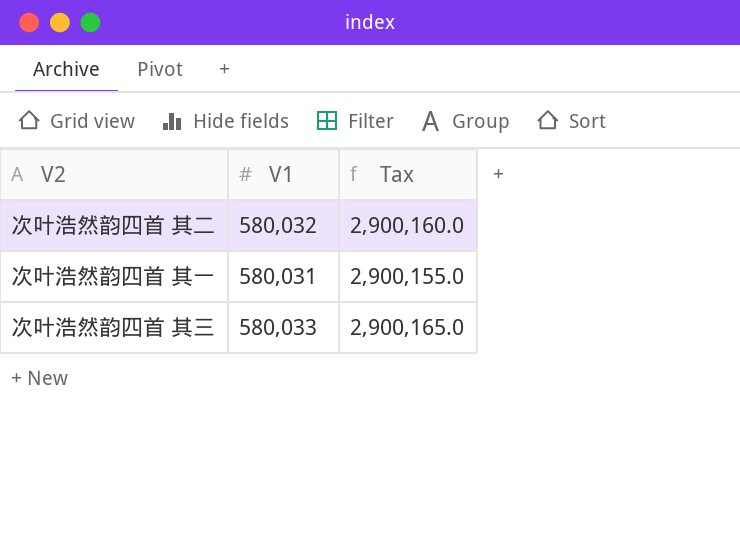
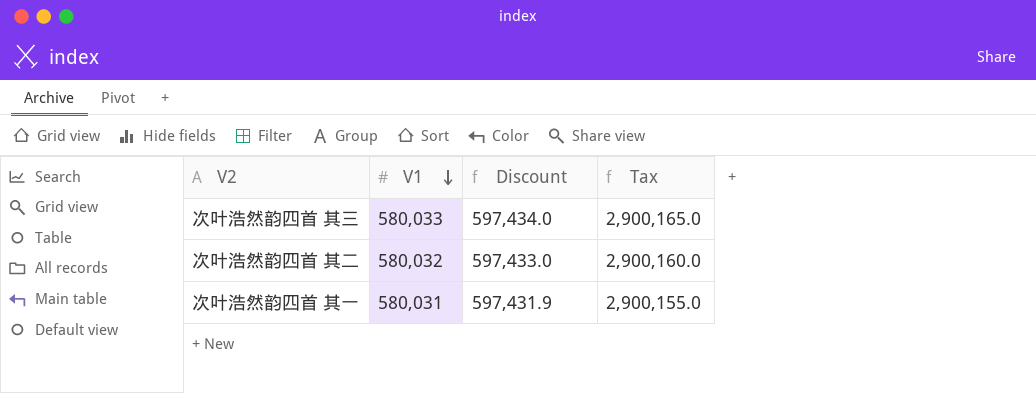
row order: none -> V1 descending
column Discount | formula: none -> [V1] * 1.03

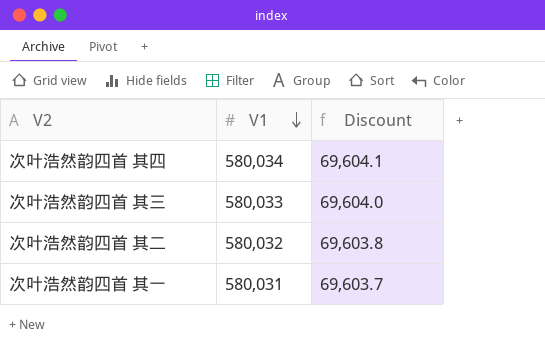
column Tax | formula: [V1] * 5 -> none
column Discount | formula: [V1] * 1.03 -> [V1] * 0.12
row 次叶浩然韵四首 其四: none -> 580,034 | 69,604.1

